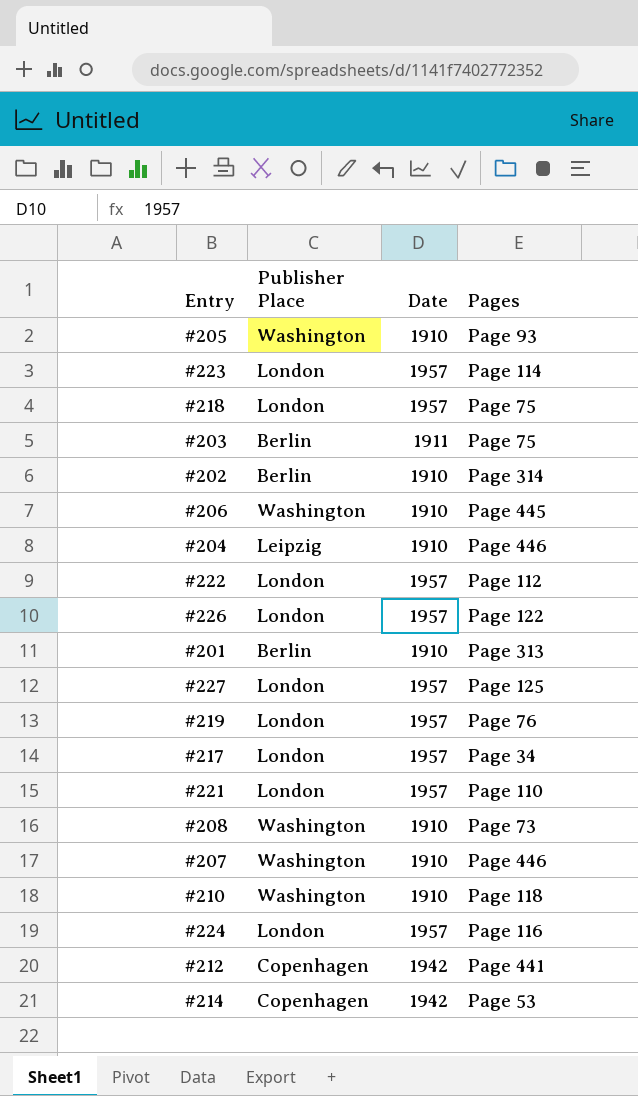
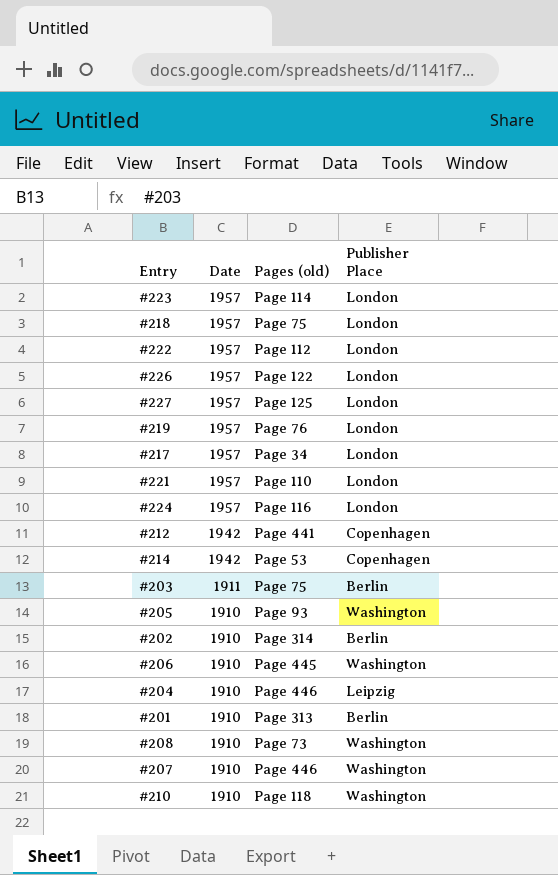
row order: none -> Date descending
column name: Pages -> Pages (old)
column Publisher Place | position: 2 -> 4

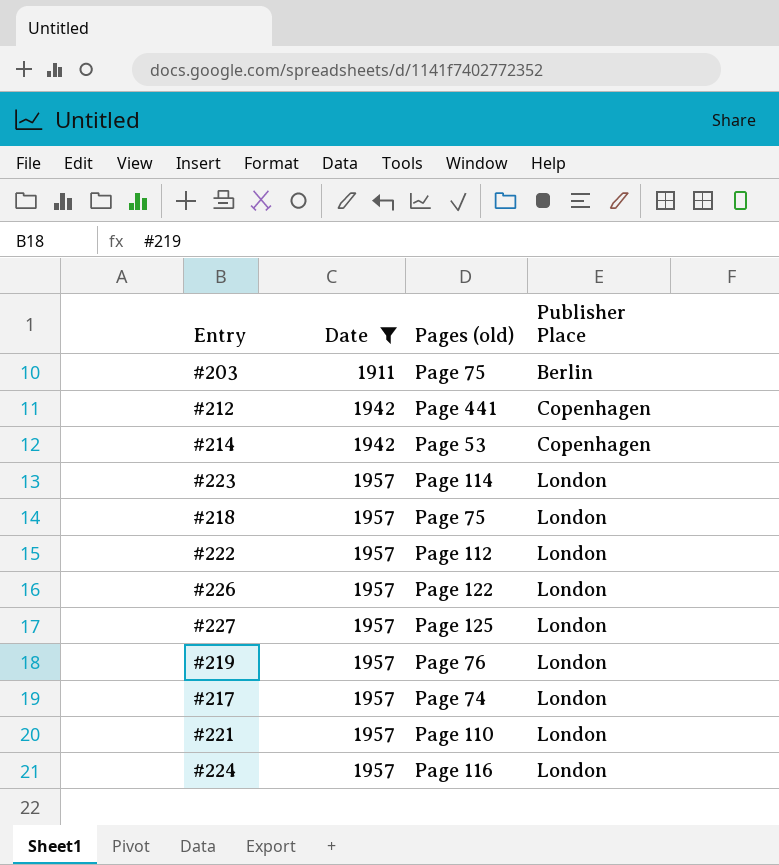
filter: none -> Date != 1910
row order: Date descending -> Date ascending
#217 | Pages (old): Page 34 -> Page 74

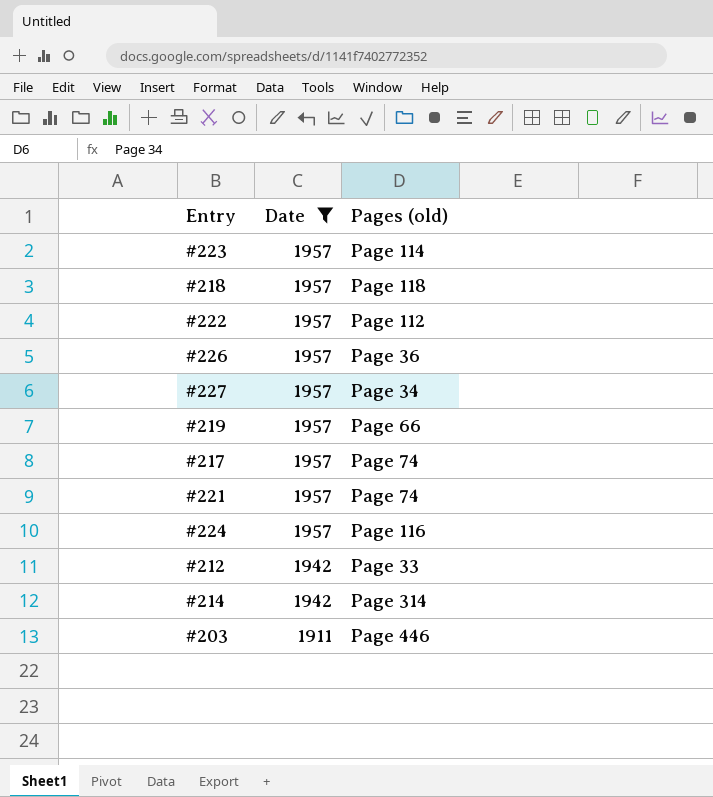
row order: Date ascending -> Date descending
column Publisher Place | position: 4 -> none
#218 | Pages (old): Page 75 -> Page 118
#226 | Pages (old): Page 122 -> Page 36
#227 | Pages (old): Page 125 -> Page 34
#219 | Pages (old): Page 76 -> Page 66
#221 | Pages (old): Page 110 -> Page 74
#212 | Pages (old): Page 441 -> Page 33
#214 | Pages (old): Page 53 -> Page 314
#203 | Pages (old): Page 75 -> Page 446

